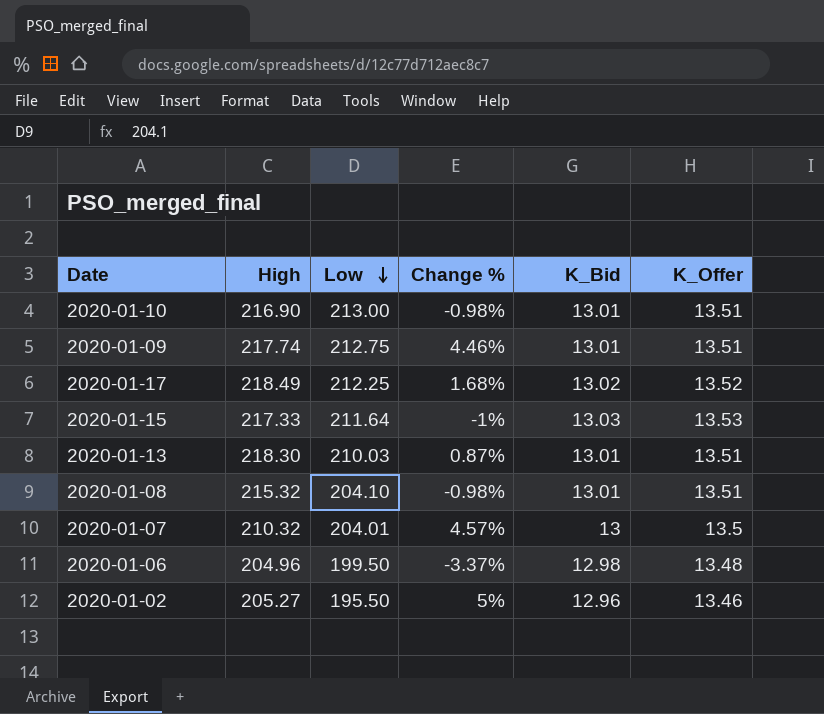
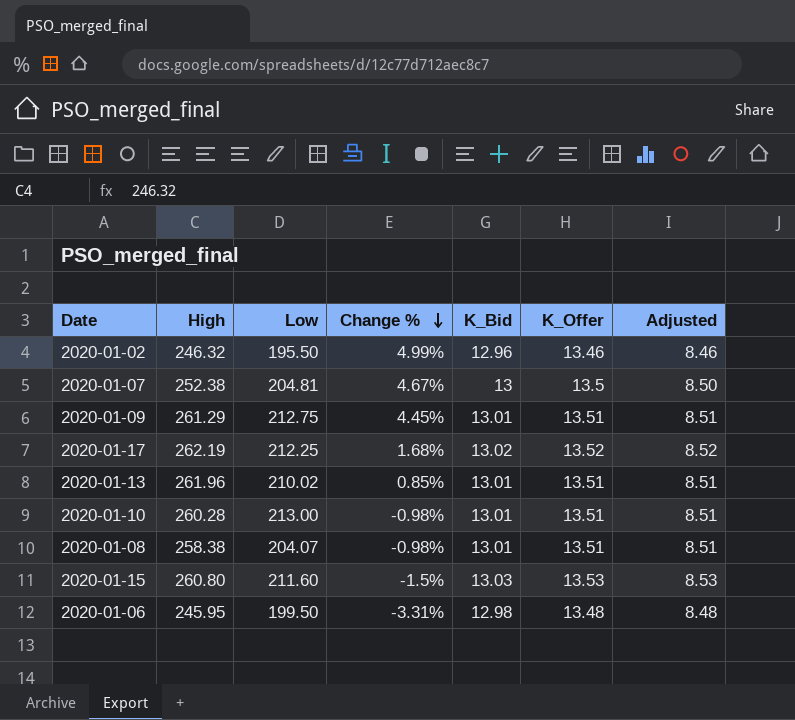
row order: Low descending -> Change % descending
column Adjusted | formula: none -> [K_Offer] - 5
2020-01-02 | High: 205.27 -> 246.32
2020-01-02 | Change %: 5% -> 4.99%
2020-01-07 | High: 210.32 -> 252.38
2020-01-07 | Low: 204.01 -> 204.81
2020-01-07 | Change %: 4.57% -> 4.67%
2020-01-09 | High: 217.74 -> 261.29
2020-01-09 | Change %: 4.46% -> 4.45%
2020-01-17 | High: 218.49 -> 262.19
2020-01-13 | High: 218.30 -> 261.96
2020-01-13 | Low: 210.03 -> 210.02
2020-01-13 | Change %: 0.87% -> 0.85%
2020-01-10 | High: 216.90 -> 260.28
2020-01-08 | High: 215.32 -> 258.38
2020-01-08 | Low: 204.10 -> 204.07
2020-01-15 | High: 217.33 -> 260.80
2020-01-15 | Low: 211.64 -> 211.60
2020-01-15 | Change %: -1% -> -1.5%
2020-01-06 | High: 204.96 -> 245.95
2020-01-06 | Change %: -3.37% -> -3.31%

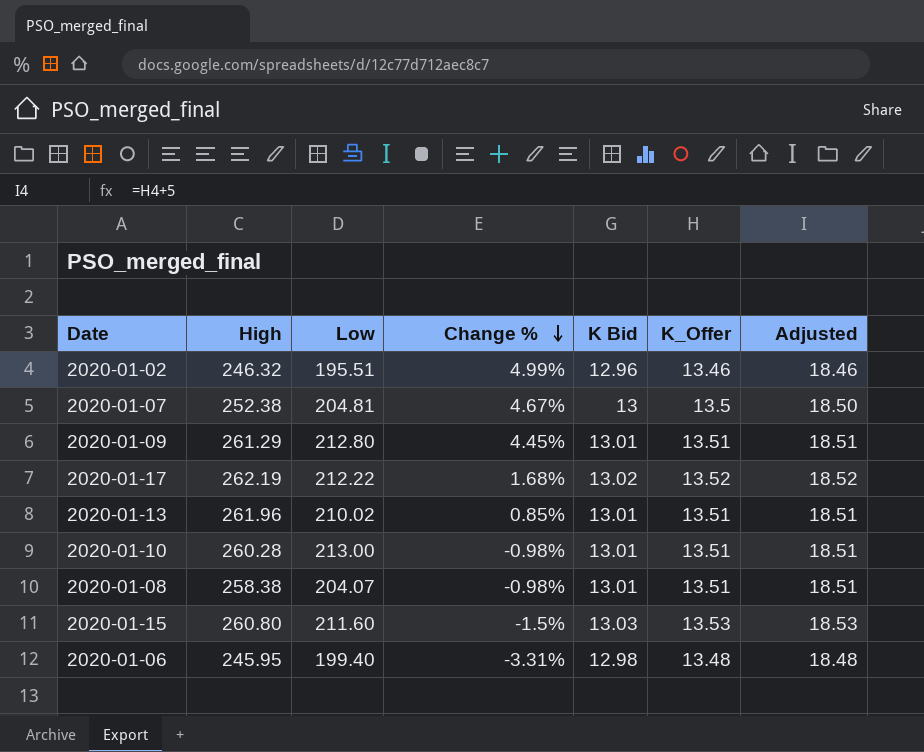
column name: K_Bid -> K Bid
column Adjusted | formula: [K_Offer] - 5 -> [K_Offer] + 5
2020-01-02 | Low: 195.50 -> 195.51
2020-01-09 | Low: 212.75 -> 212.80
2020-01-17 | Low: 212.25 -> 212.22
2020-01-06 | Low: 199.50 -> 199.40

